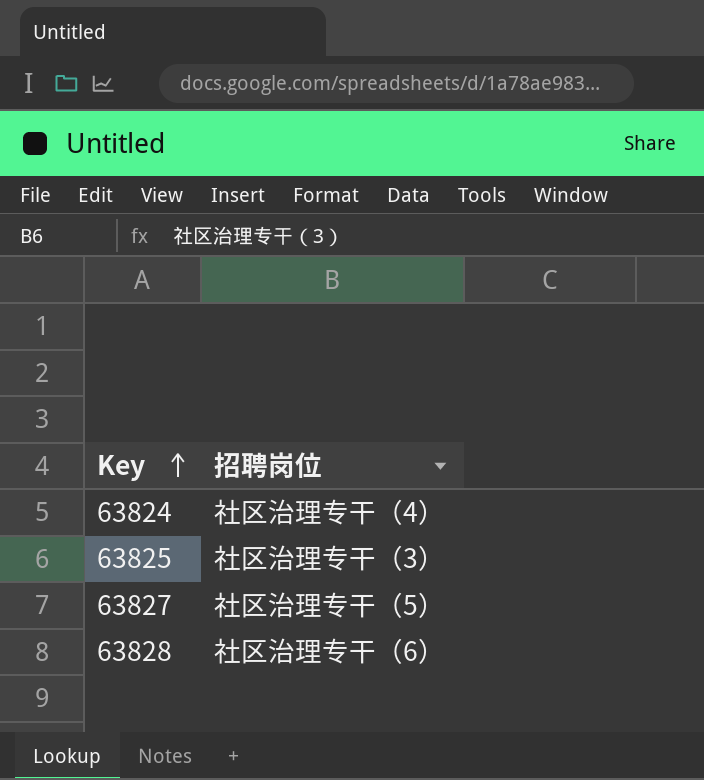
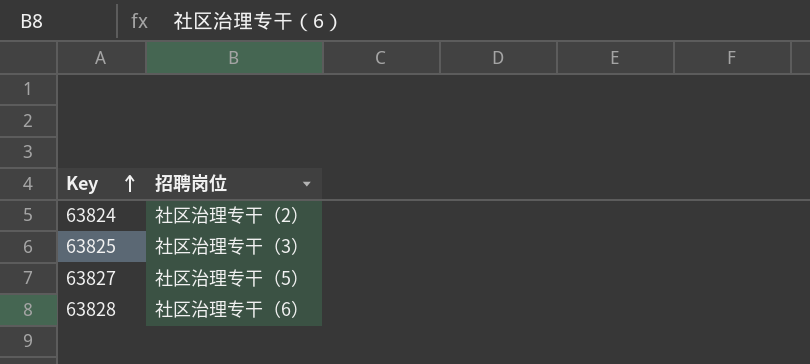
63824 | 招聘岗位: 社区治理专干（4） -> 社区治理专干（2）

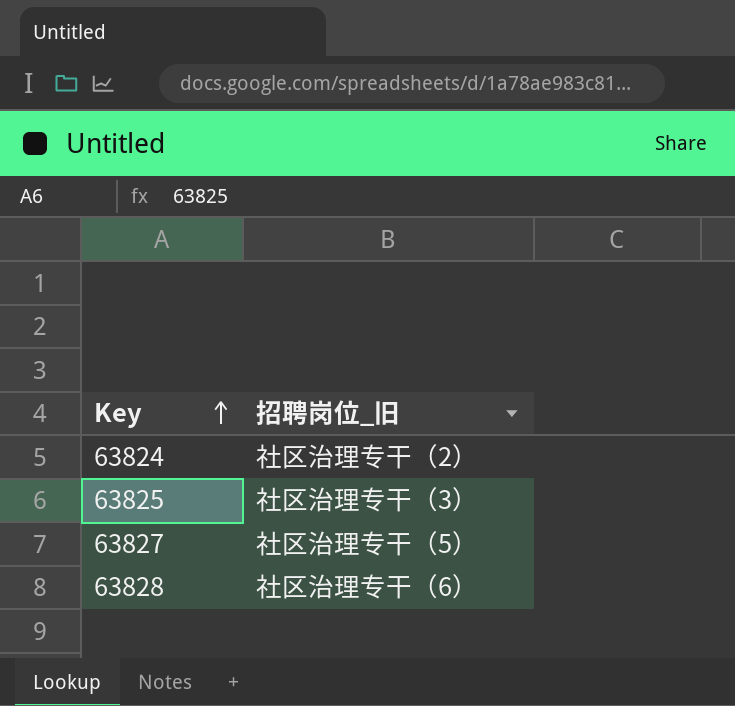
column name: 招聘岗位 -> 招聘岗位_旧

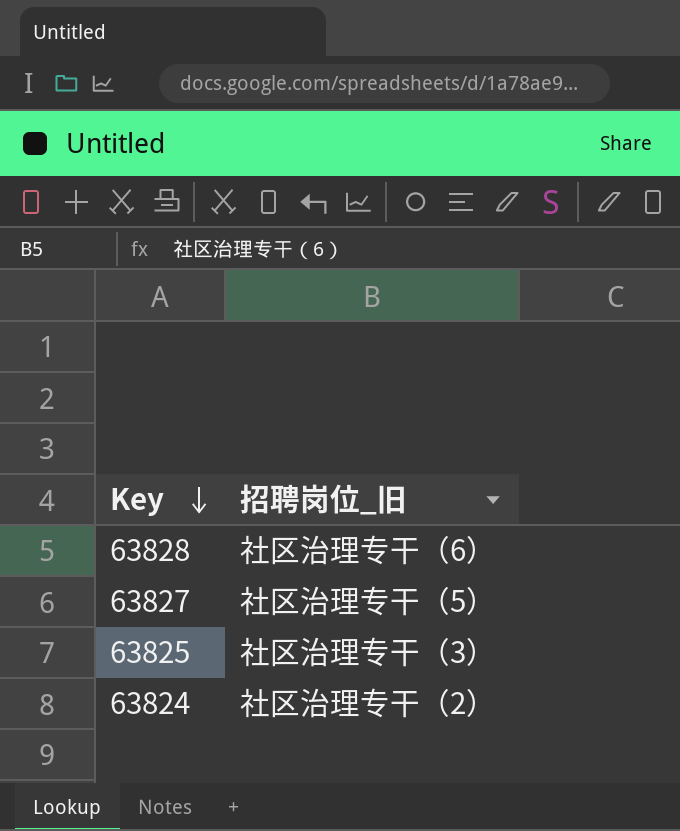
row order: Key ascending -> Key descending

